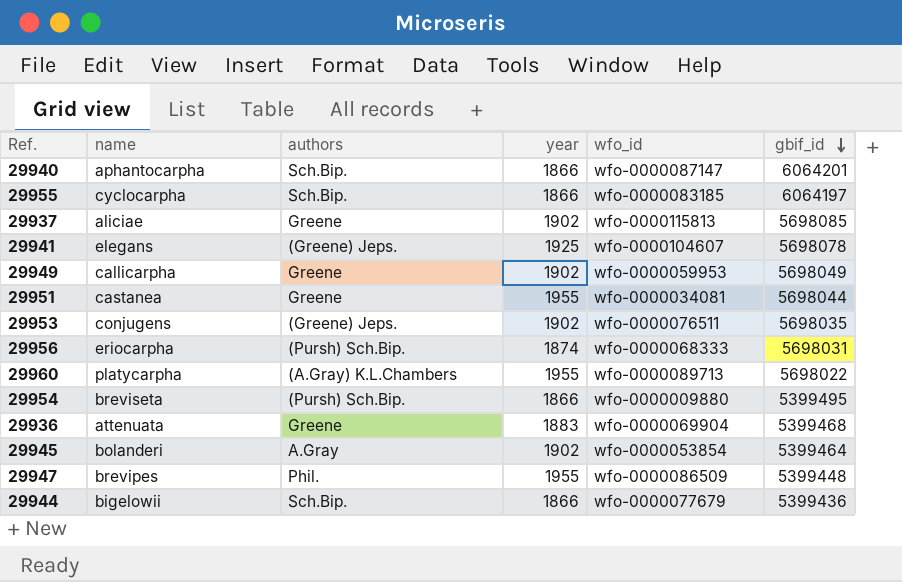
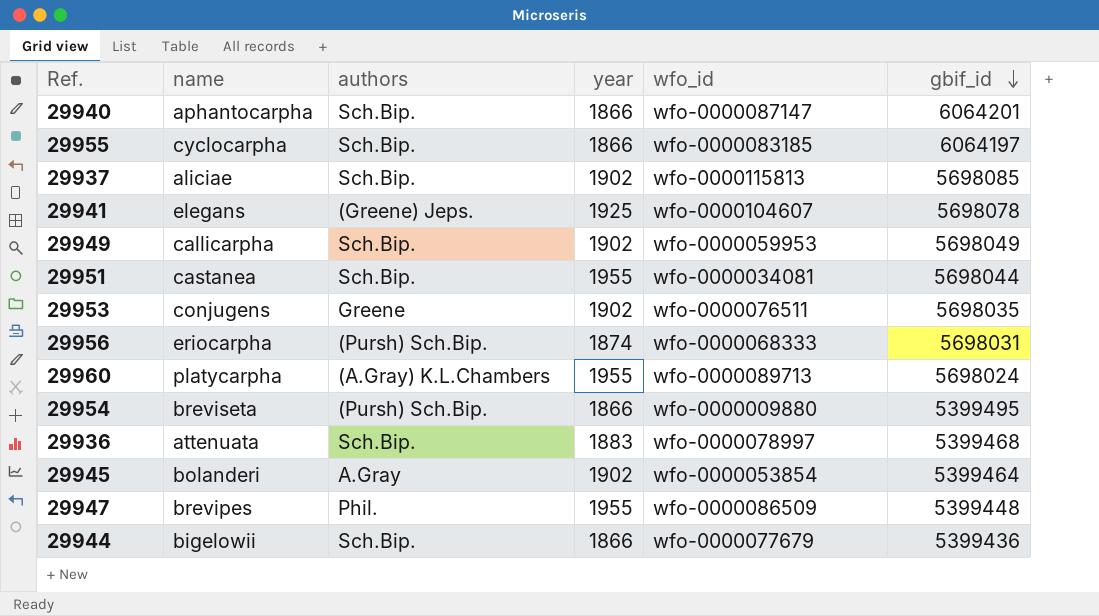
29937 | authors: Greene -> Sch.Bip.
29949 | authors: Greene -> Sch.Bip.
29951 | authors: Greene -> Sch.Bip.
29953 | authors: (Greene) Jeps. -> Greene
29960 | gbif_id: 5698022 -> 5698024
29936 | authors: Greene -> Sch.Bip.
29936 | wfo_id: wfo-0000069904 -> wfo-0000078997

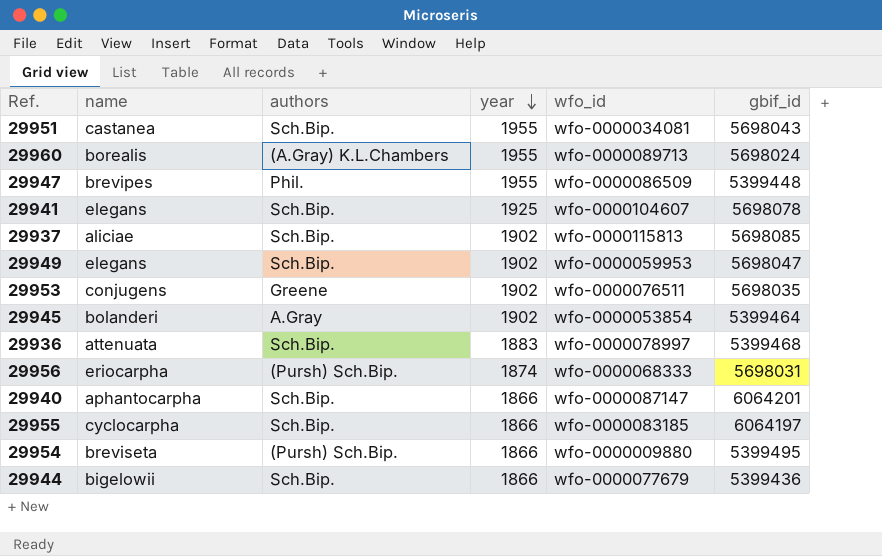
row order: gbif_id descending -> year descending
29951 | gbif_id: 5698044 -> 5698043
29960 | name: platycarpha -> borealis
29941 | authors: (Greene) Jeps. -> Sch.Bip.
29949 | name: callicarpha -> elegans
29949 | gbif_id: 5698049 -> 5698047

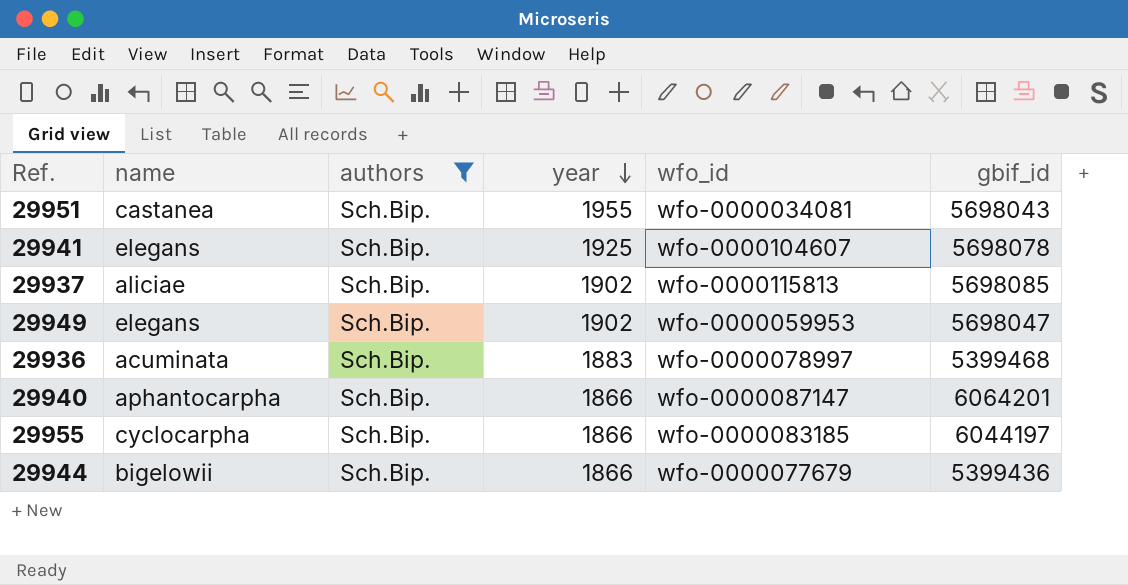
filter: none -> authors = Sch.Bip.
29936 | name: attenuata -> acuminata
29955 | gbif_id: 6064197 -> 6044197

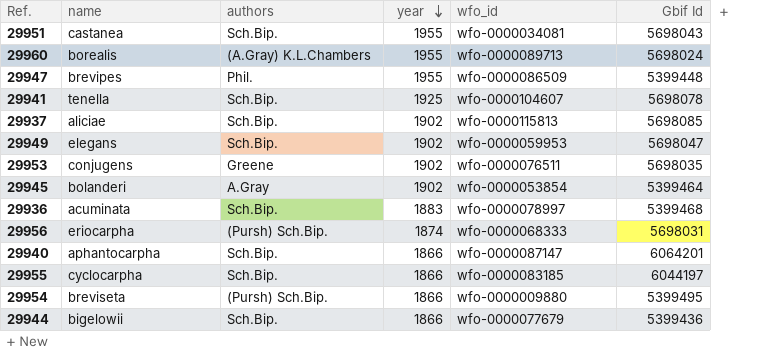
filter: authors = Sch.Bip. -> none
column name: gbif_id -> Gbif Id
29941 | name: elegans -> tenella

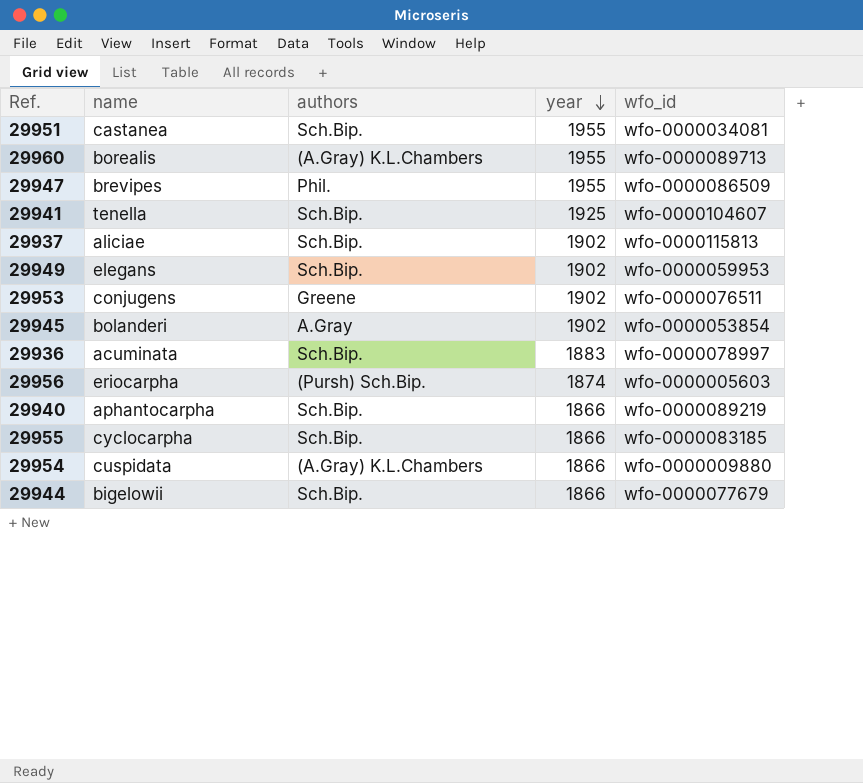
column Gbif Id | position: 6 -> none
29956 | wfo_id: wfo-0000068333 -> wfo-0000005603
29940 | wfo_id: wfo-0000087147 -> wfo-0000089219
29954 | name: breviseta -> cuspidata
29954 | authors: (Pursh) Sch.Bip. -> (A.Gray) K.L.Chambers

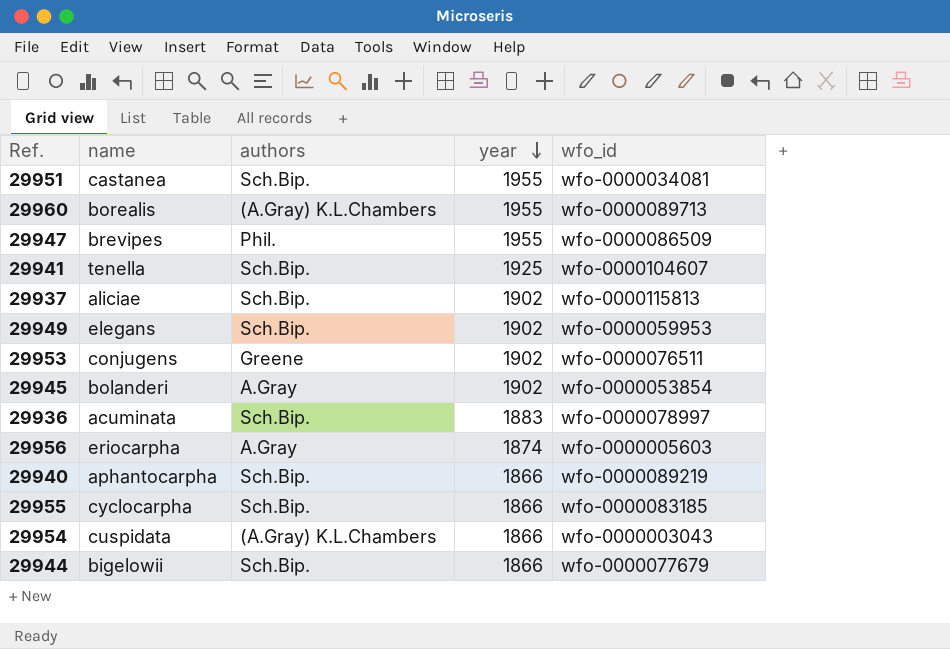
29956 | authors: (Pursh) Sch.Bip. -> A.Gray
29954 | wfo_id: wfo-0000009880 -> wfo-0000003043

